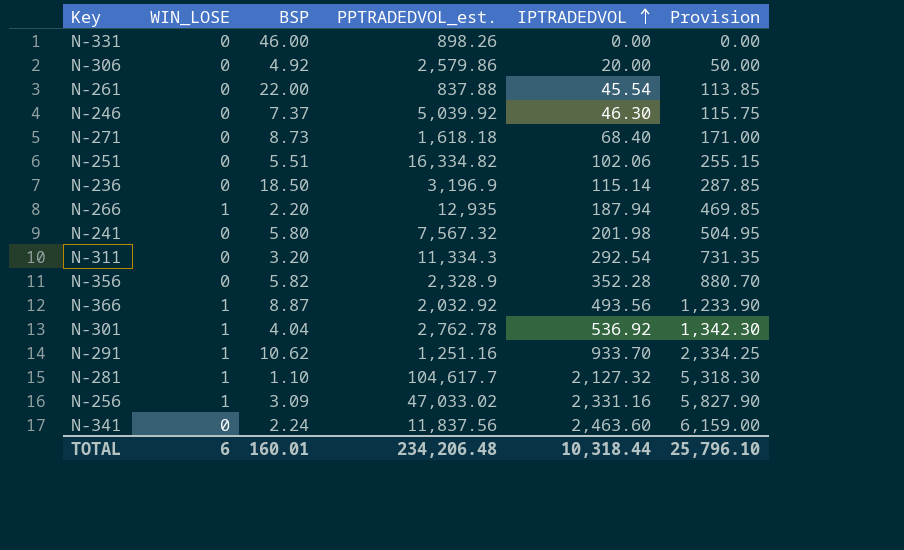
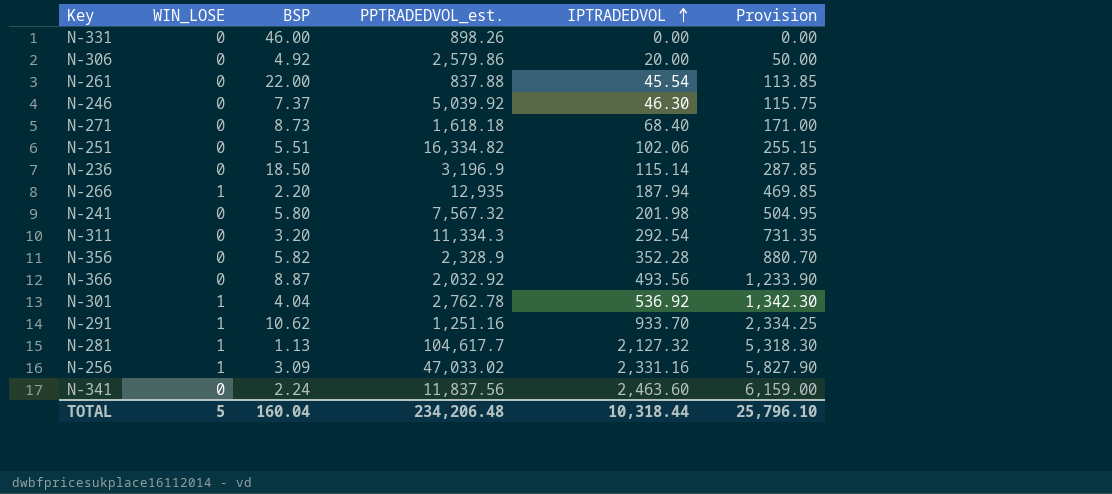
N-366 | WIN_LOSE: 1 -> 0
N-281 | BSP: 1.10 -> 1.13
TOTAL | WIN_LOSE: 6 -> 5
TOTAL | BSP: 160.01 -> 160.04

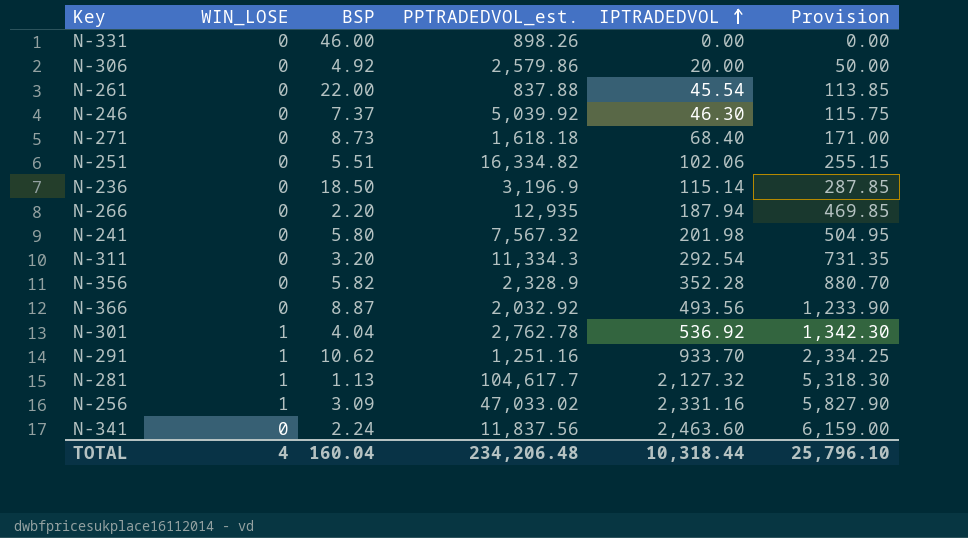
N-266 | WIN_LOSE: 1 -> 0
TOTAL | WIN_LOSE: 5 -> 4

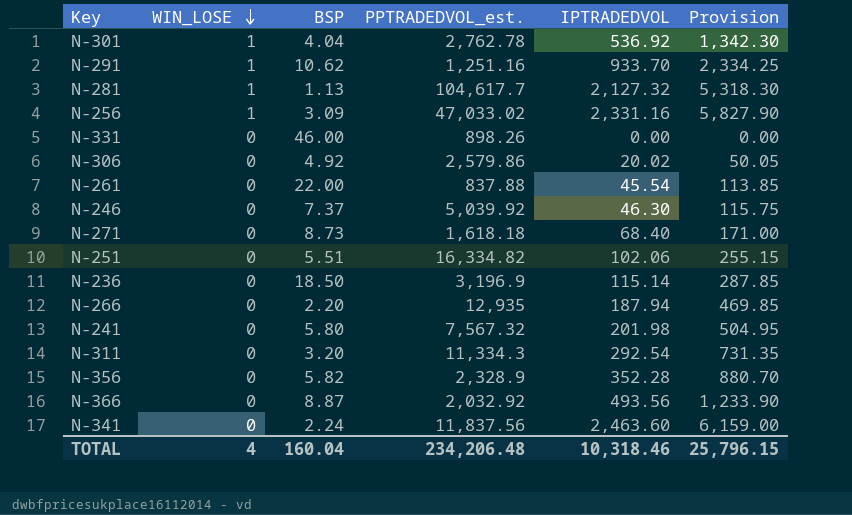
row order: IPTRADEDVOL ascending -> WIN_LOSE descending
N-306 | IPTRADEDVOL: 20.00 -> 20.02
N-306 | Provision: 50.00 -> 50.05
TOTAL | IPTRADEDVOL: 10,318.44 -> 10,318.46
TOTAL | Provision: 25,796.10 -> 25,796.15

